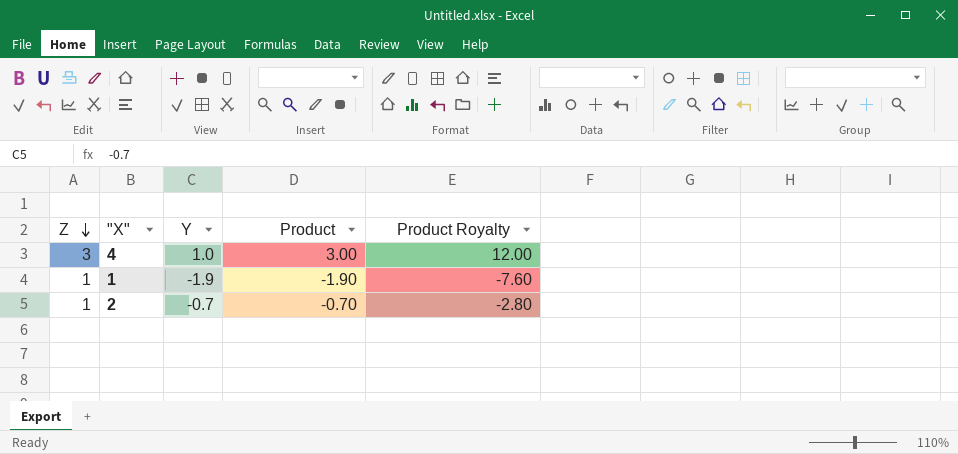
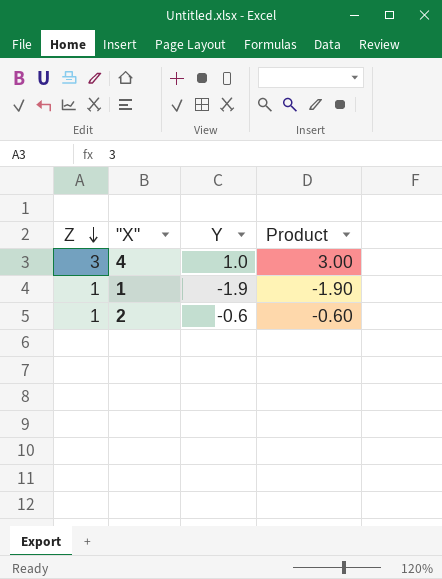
column Product Royalty | formula: [Product] * 4 -> none
2 | Y: -0.7 -> -0.6
2 | Product: -0.70 -> -0.60

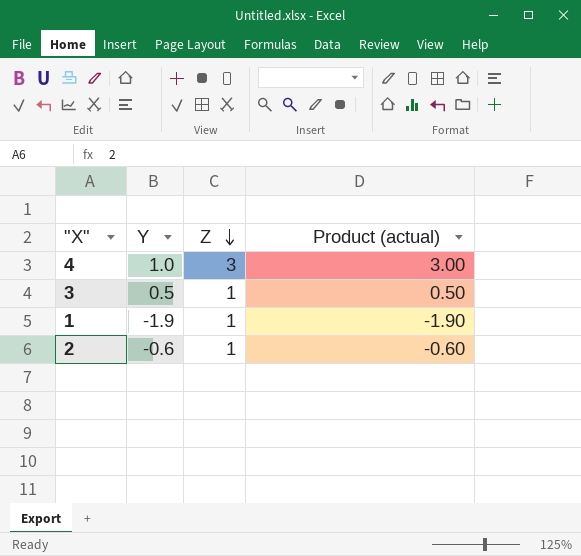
column Z | position: 1 -> 3
column name: Product -> Product (actual)
row 3: none -> 0.5 | 1 | 0.50

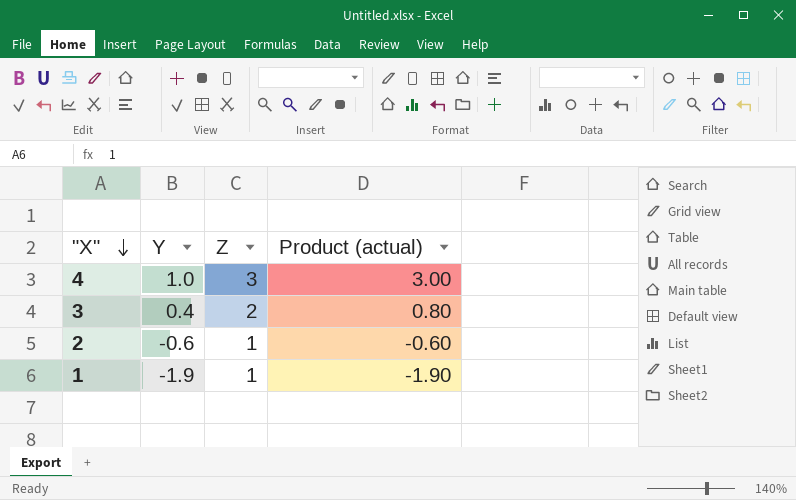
row order: Z descending -> "X" descending
3 | Y: 0.5 -> 0.4
3 | Z: 1 -> 2
3 | Product (actual): 0.50 -> 0.80

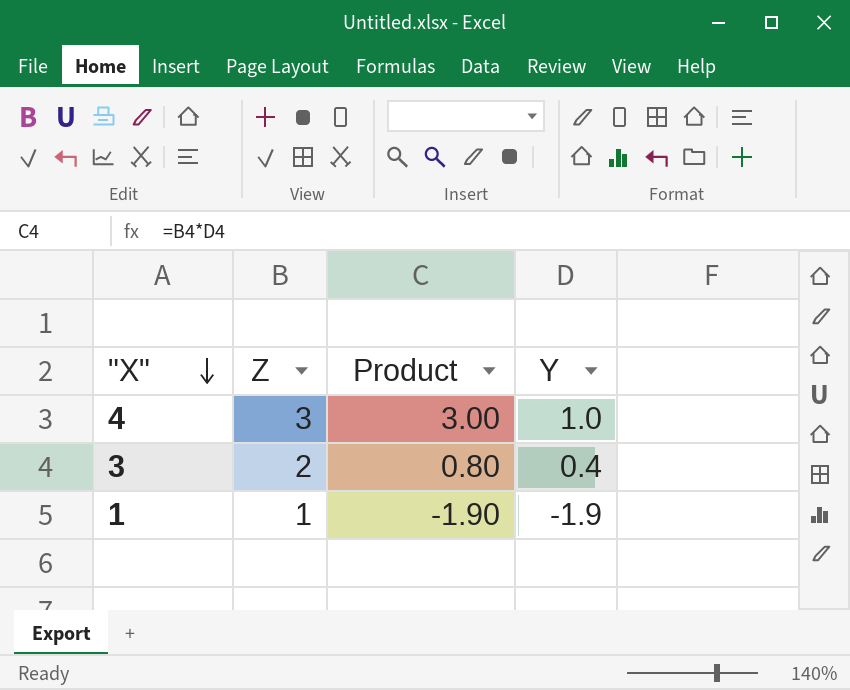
column name: Product (actual) -> Product
column Y | position: 2 -> 4
row 2: -0.6 | 1 | -0.60 -> none

